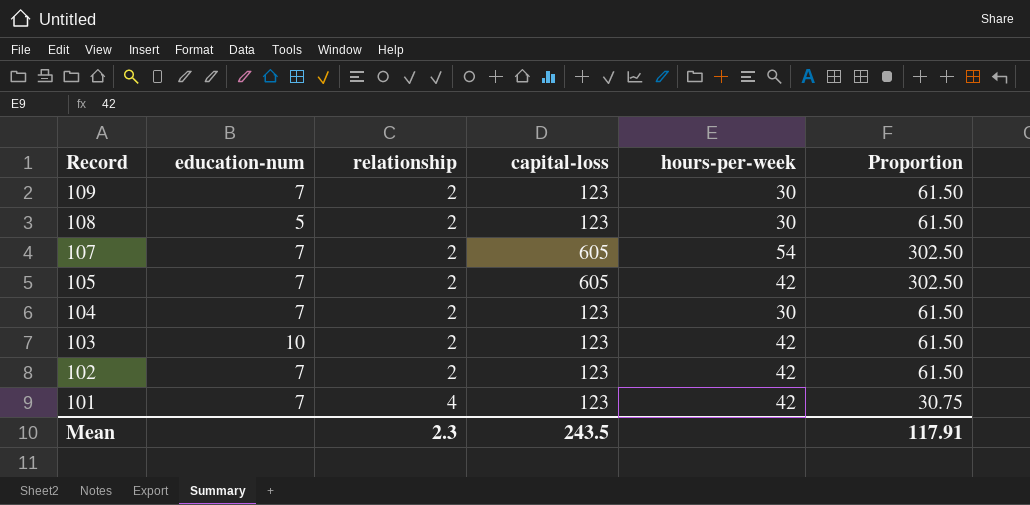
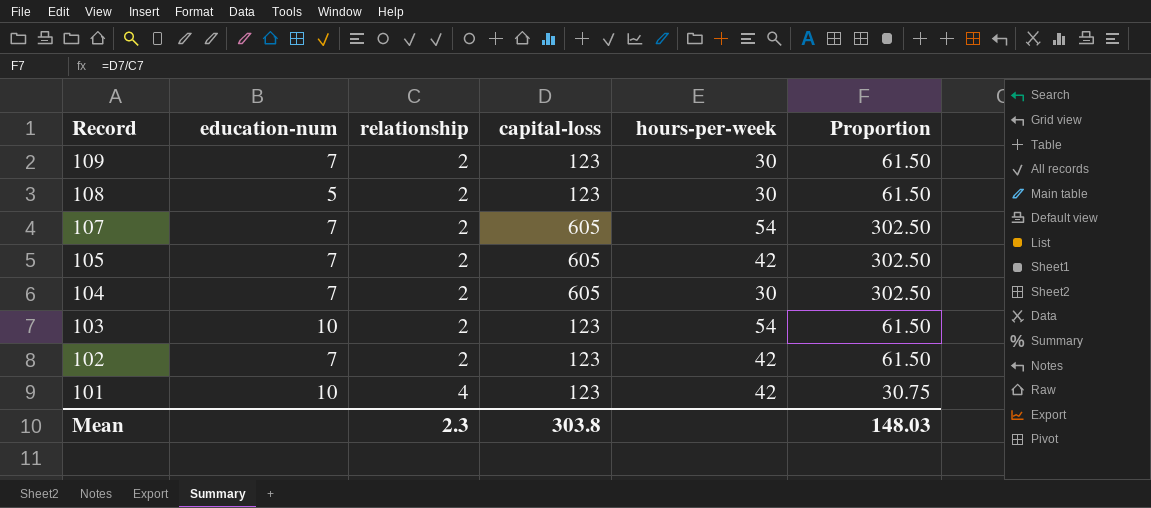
104 | capital-loss: 123 -> 605
104 | Proportion: 61.50 -> 302.50
103 | hours-per-week: 42 -> 54
101 | education-num: 7 -> 10
Mean | capital-loss: 243.5 -> 303.8
Mean | Proportion: 117.91 -> 148.03

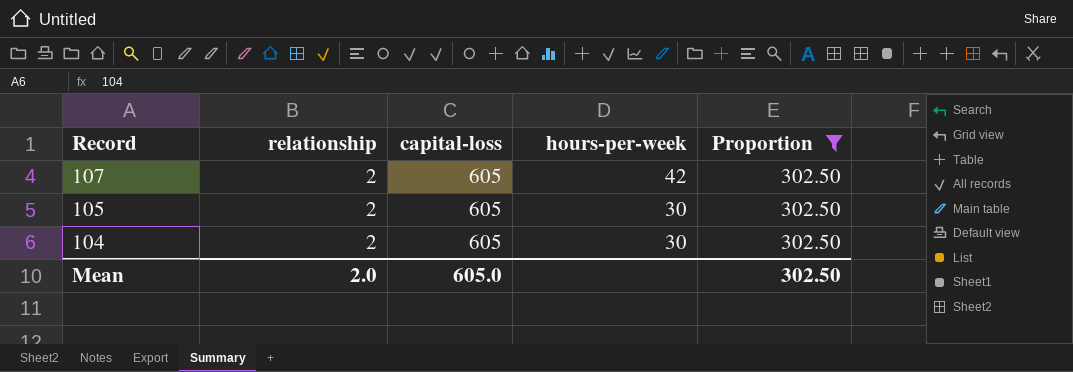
filter: none -> Proportion = 302.50
column education-num | position: 2 -> none
107 | hours-per-week: 54 -> 42
105 | hours-per-week: 42 -> 30
Mean | relationship: 2.3 -> 2.0
Mean | capital-loss: 303.8 -> 605.0
Mean | Proportion: 148.03 -> 302.50

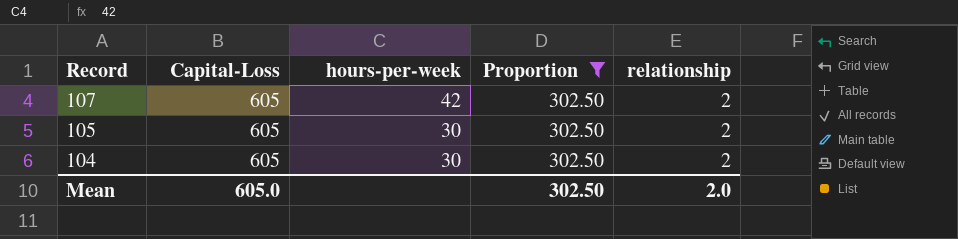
column name: capital-loss -> Capital-Loss
column relationship | position: 2 -> 5

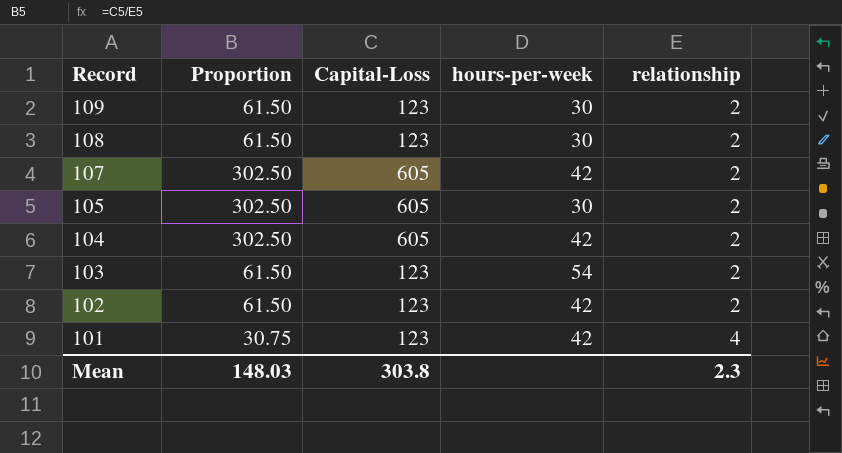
filter: Proportion = 302.50 -> none
column Proportion | position: 4 -> 2
104 | hours-per-week: 30 -> 42
Mean | Proportion: 302.50 -> 148.03
Mean | Capital-Loss: 605.0 -> 303.8
Mean | relationship: 2.0 -> 2.3

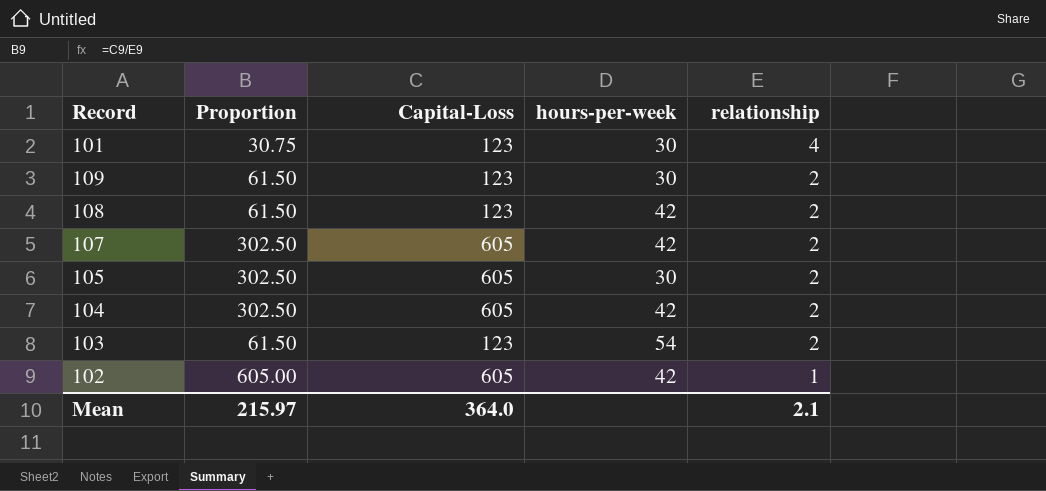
row order: Record descending -> relationship descending
101 | hours-per-week: 42 -> 30
108 | hours-per-week: 30 -> 42
102 | Proportion: 61.50 -> 605.00
102 | Capital-Loss: 123 -> 605
102 | relationship: 2 -> 1
Mean | Proportion: 148.03 -> 215.97
Mean | Capital-Loss: 303.8 -> 364.0
Mean | relationship: 2.3 -> 2.1

